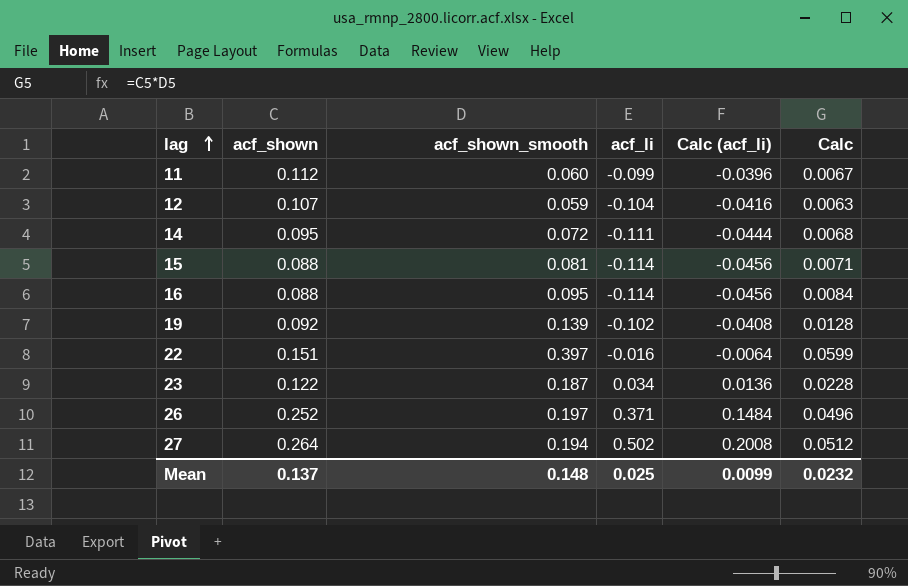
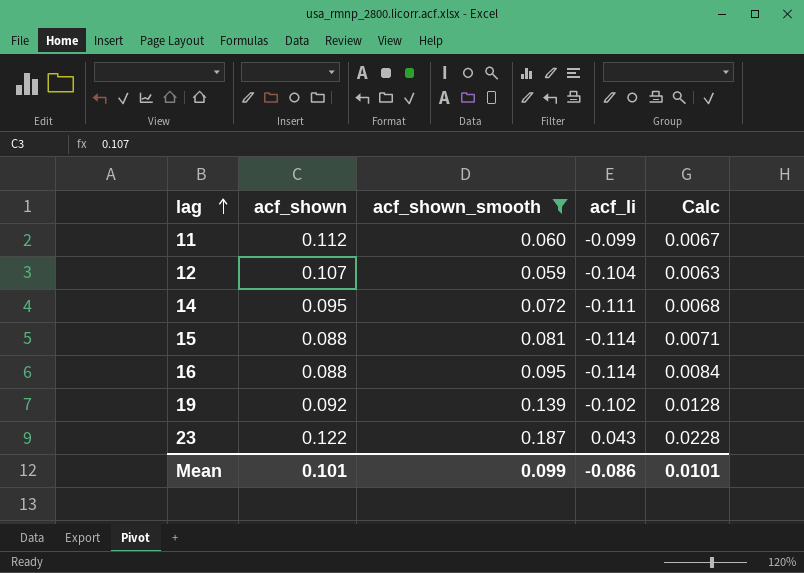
filter: none -> acf_shown_smooth <= 0.187
column Calc (acf_li) | formula: [acf_li] * 0.4 -> none
23 | acf_li: 0.034 -> 0.043
Mean | acf_shown: 0.137 -> 0.101
Mean | acf_shown_smooth: 0.148 -> 0.099
Mean | acf_li: 0.025 -> -0.086
Mean | Calc: 0.0232 -> 0.0101

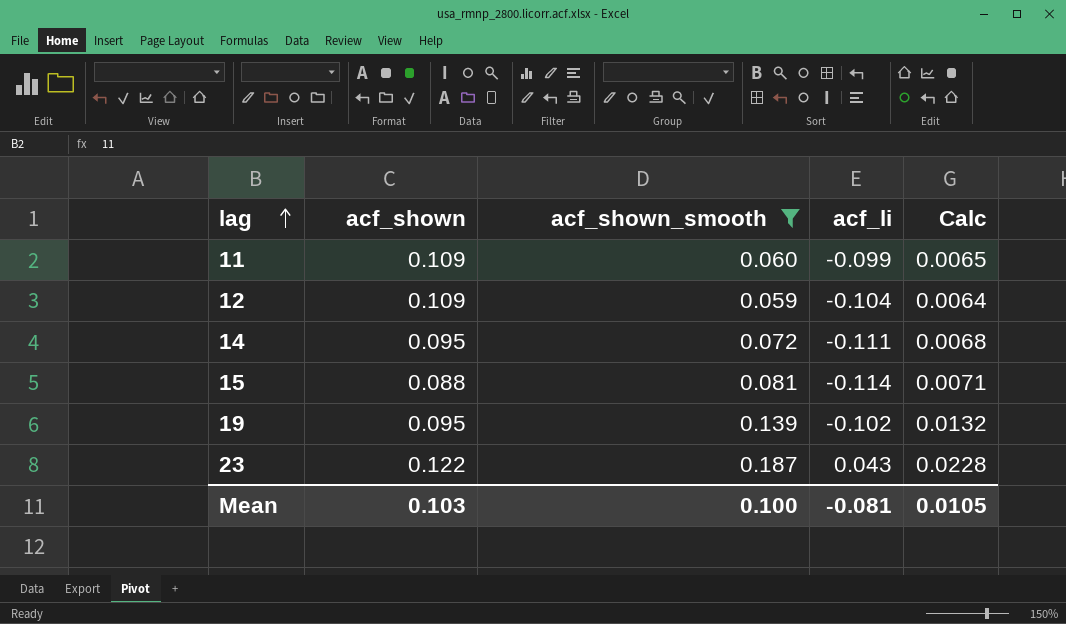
row 16: 0.088 | 0.095 | -0.114 | 0.0084 -> none
11 | acf_shown: 0.112 -> 0.109
11 | Calc: 0.0067 -> 0.0065
12 | acf_shown: 0.107 -> 0.109
12 | Calc: 0.0063 -> 0.0064
19 | acf_shown: 0.092 -> 0.095
19 | Calc: 0.0128 -> 0.0132
Mean | acf_shown: 0.101 -> 0.103
Mean | acf_shown_smooth: 0.099 -> 0.100
Mean | acf_li: -0.086 -> -0.081
Mean | Calc: 0.0101 -> 0.0105

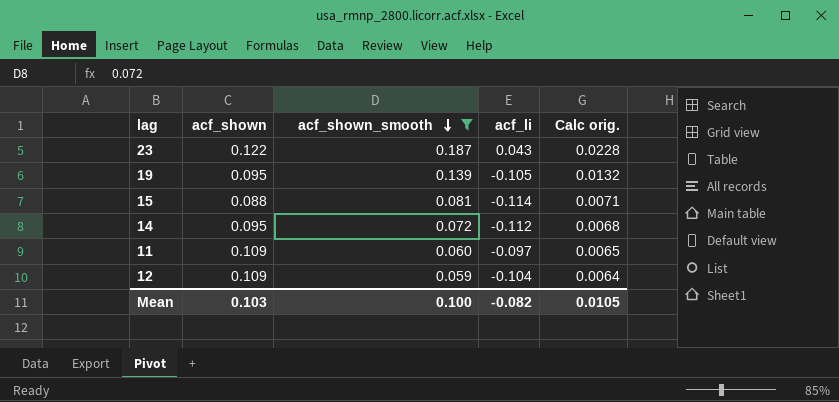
row order: lag ascending -> acf_shown_smooth descending
column name: Calc -> Calc orig.
19 | acf_li: -0.102 -> -0.105
14 | acf_li: -0.111 -> -0.112
11 | acf_li: -0.099 -> -0.097
Mean | acf_li: -0.081 -> -0.082

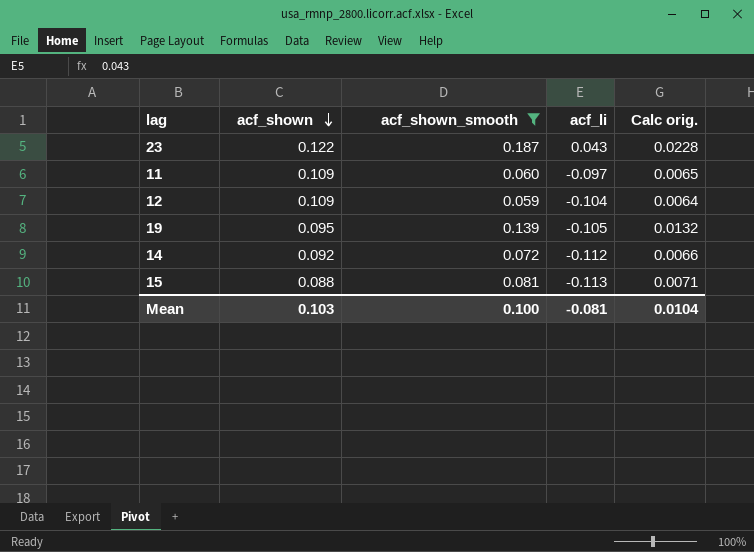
row order: acf_shown_smooth descending -> acf_shown descending
14 | acf_shown: 0.095 -> 0.092
14 | Calc orig.: 0.0068 -> 0.0066
15 | acf_li: -0.114 -> -0.113
Mean | acf_li: -0.082 -> -0.081
Mean | Calc orig.: 0.0105 -> 0.0104

